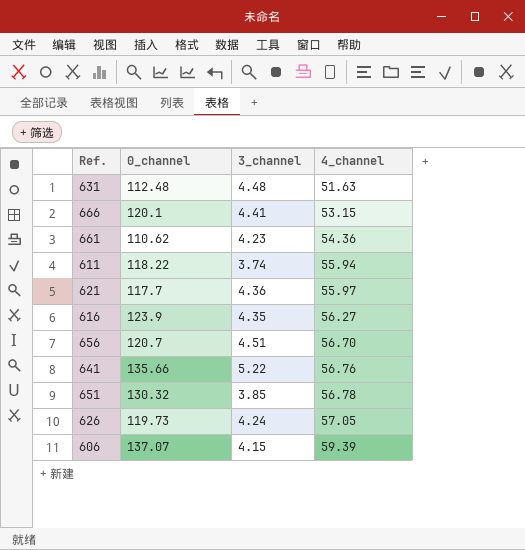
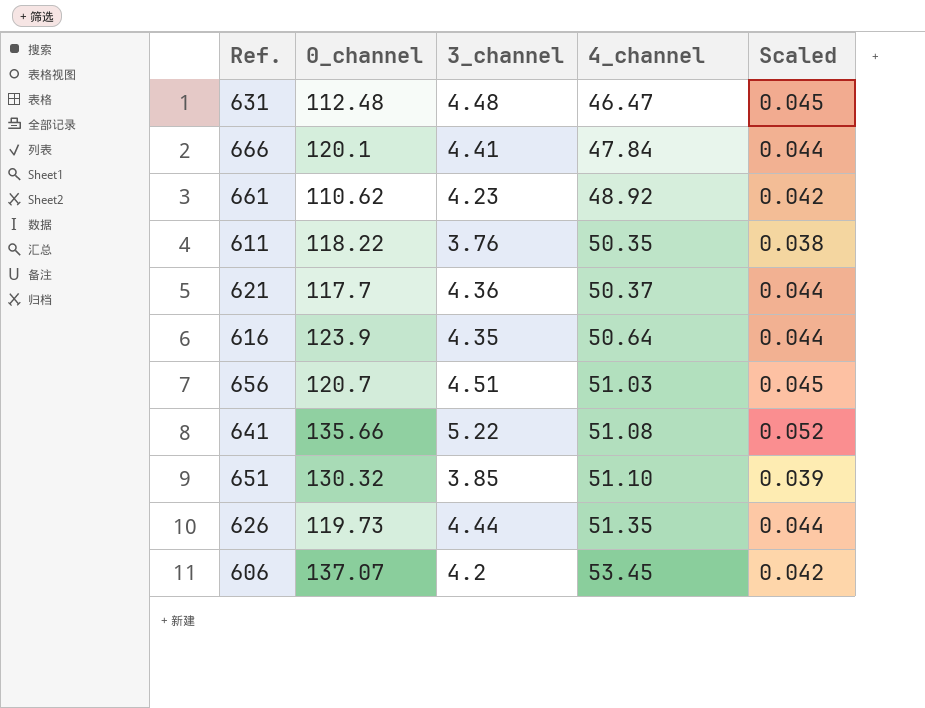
column Scaled | formula: none -> [3_channel] * 0.01
631 | 4_channel: 51.63 -> 46.47
666 | 4_channel: 53.15 -> 47.84
661 | 4_channel: 54.36 -> 48.92
611 | 3_channel: 3.74 -> 3.76
611 | 4_channel: 55.94 -> 50.35
621 | 4_channel: 55.97 -> 50.37
616 | 4_channel: 56.27 -> 50.64
656 | 4_channel: 56.70 -> 51.03
641 | 4_channel: 56.76 -> 51.08
651 | 4_channel: 56.78 -> 51.10
626 | 3_channel: 4.24 -> 4.44
626 | 4_channel: 57.05 -> 51.35
606 | 3_channel: 4.15 -> 4.2
606 | 4_channel: 59.39 -> 53.45

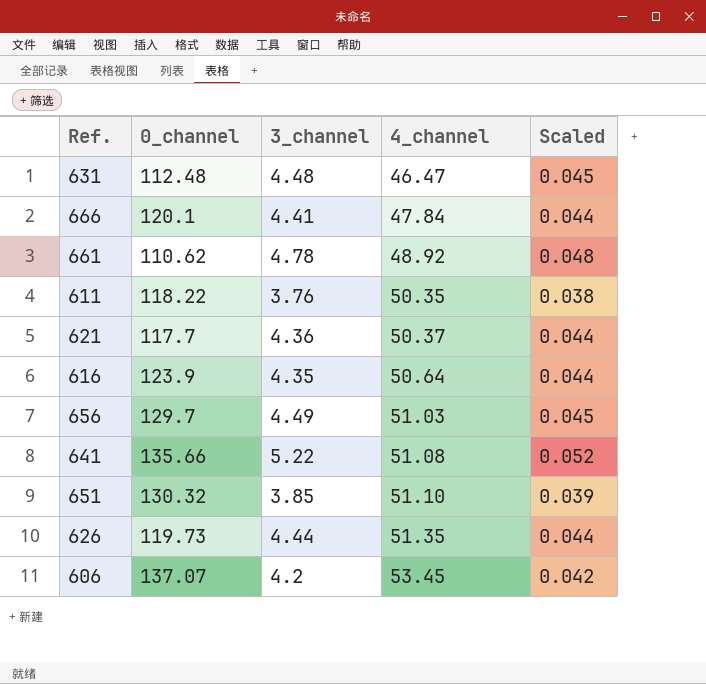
661 | 3_channel: 4.23 -> 4.78
661 | Scaled: 0.042 -> 0.048
656 | 0_channel: 120.7 -> 129.7
656 | 3_channel: 4.51 -> 4.49

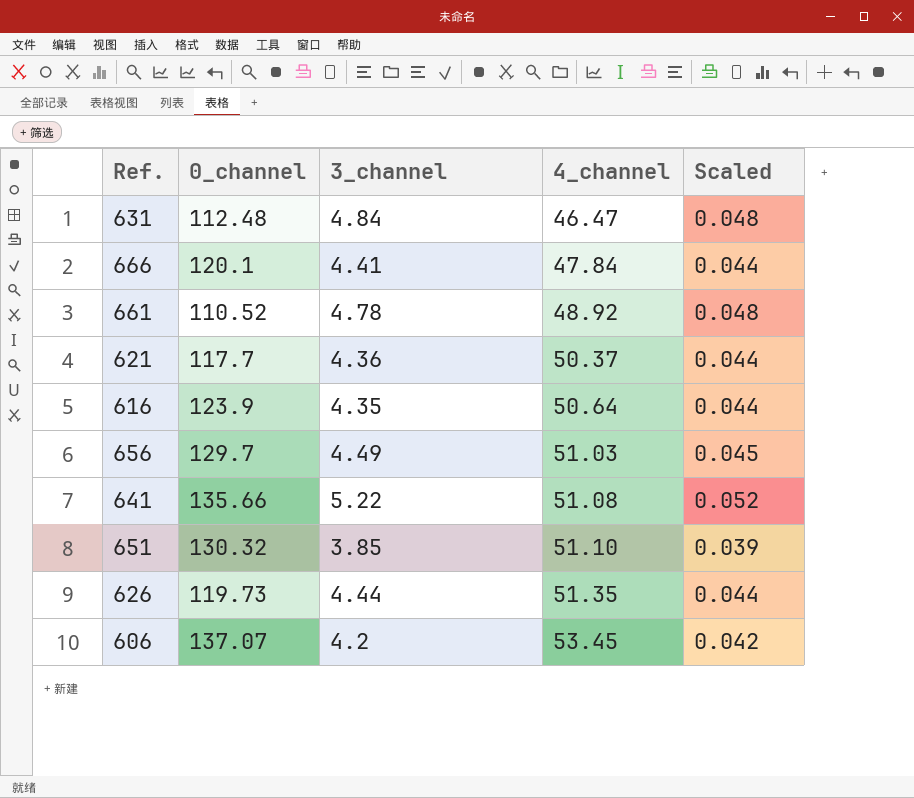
row 611: 118.22 | 3.76 | 50.35 | 0.038 -> none
631 | 3_channel: 4.48 -> 4.84
631 | Scaled: 0.045 -> 0.048
661 | 0_channel: 110.62 -> 110.52

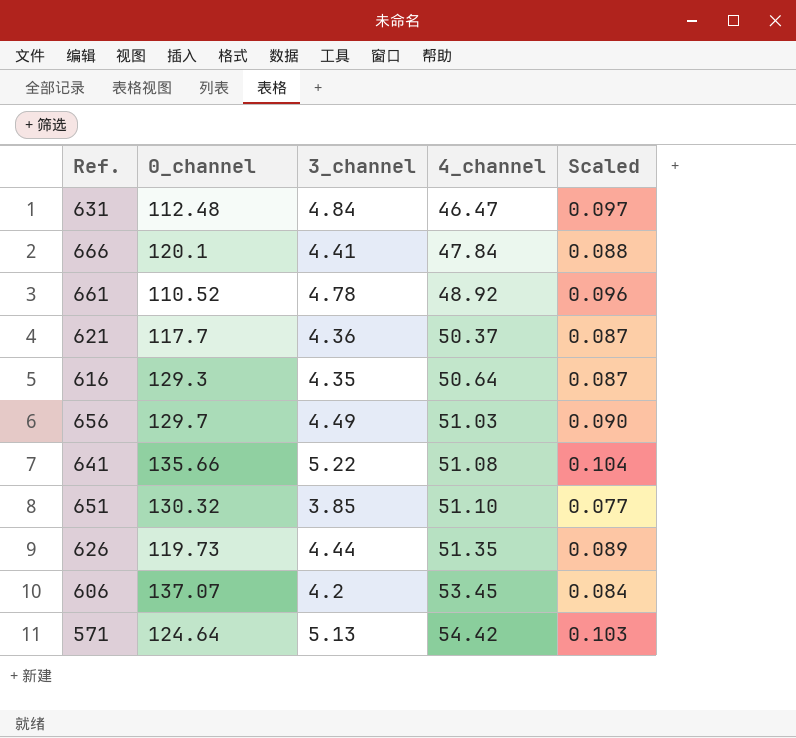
column Scaled | formula: [3_channel] * 0.01 -> [3_channel] * 0.02
616 | 0_channel: 123.9 -> 129.3
row 571: none -> 124.64 | 5.13 | 54.42 | 0.103

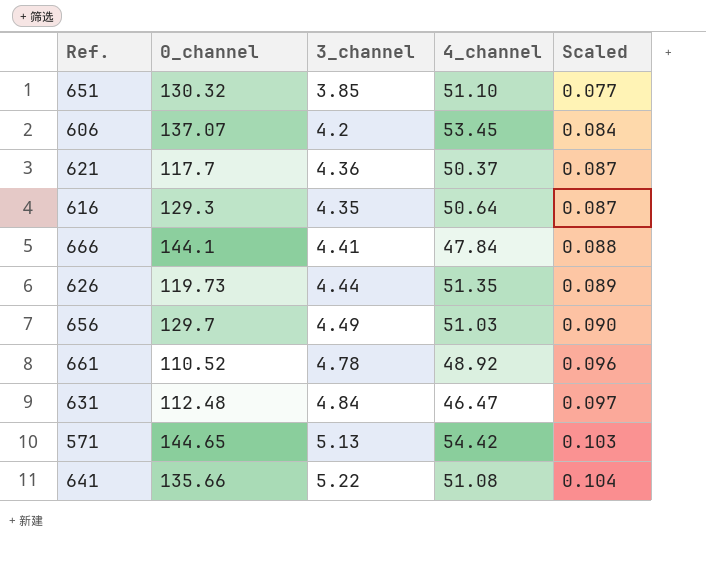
row order: 4_channel ascending -> Scaled ascending
666 | 0_channel: 120.1 -> 144.1
571 | 0_channel: 124.64 -> 144.65

